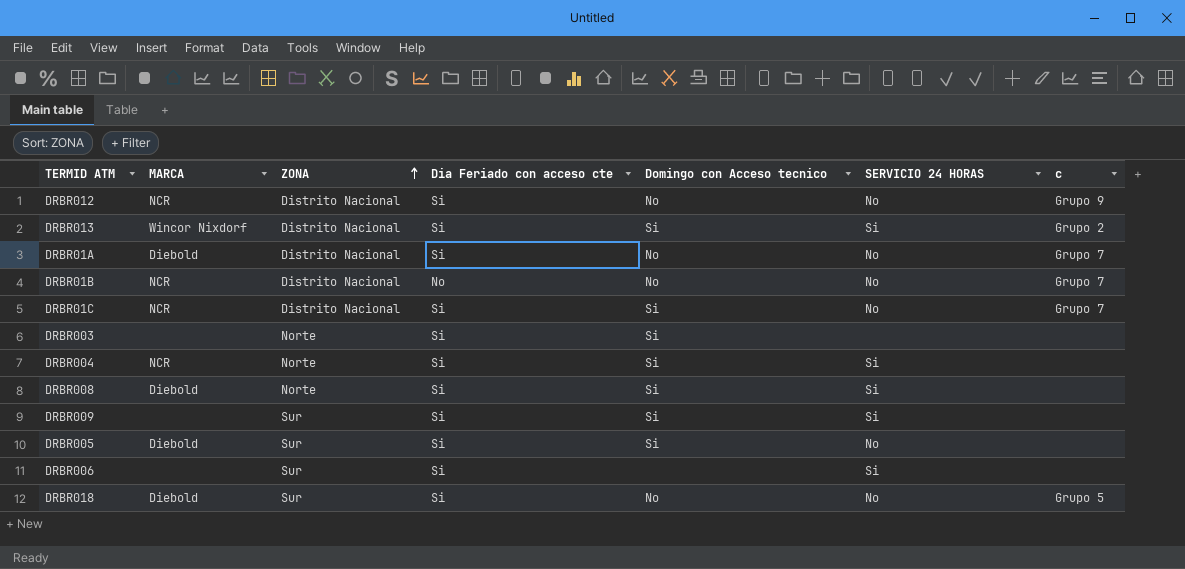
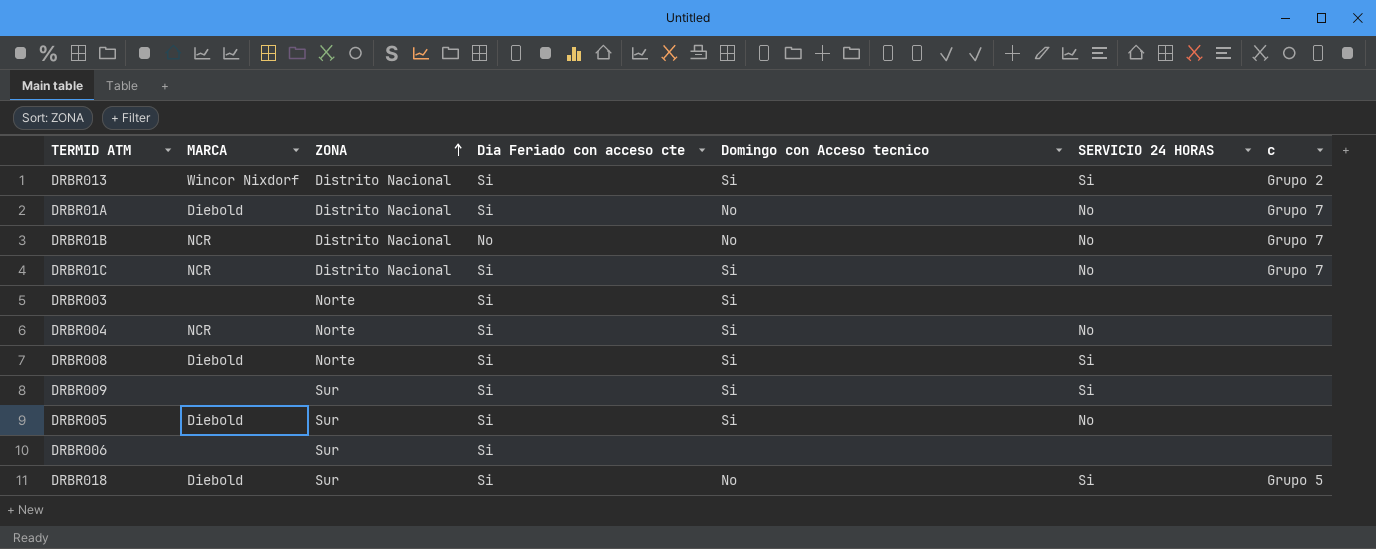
row DRBR012: NCR | Distrito Nacional | Si | No | No | Grupo 9 -> none
DRBR004 | SERVICIO 24 HORAS: Si -> No
DRBR006 | SERVICIO 24 HORAS: Si -> none
DRBR018 | SERVICIO 24 HORAS: No -> Si

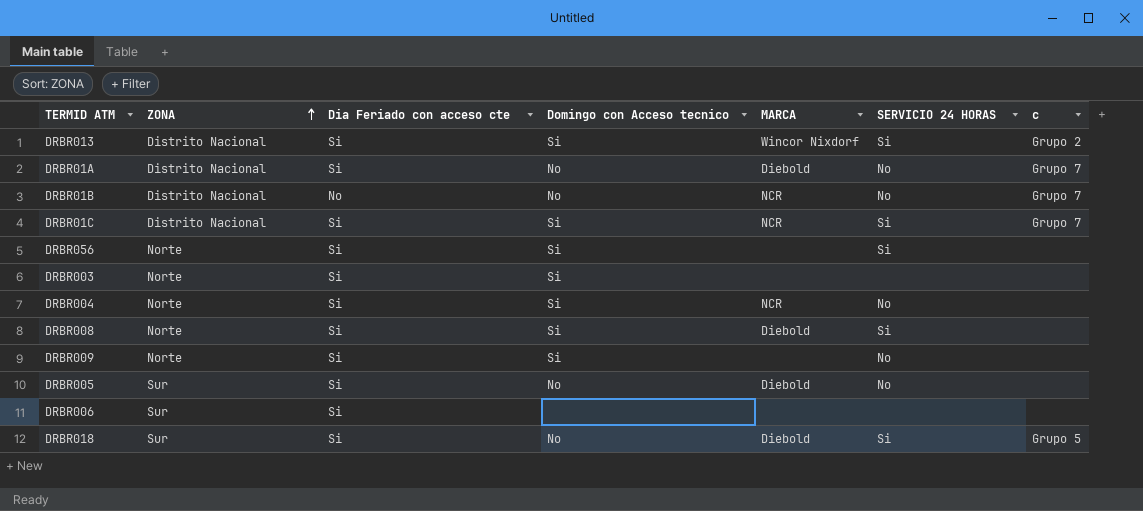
column MARCA | position: 2 -> 5
DRBR01C | SERVICIO 24 HORAS: No -> Si
row DRBR056: none -> Norte | Si | Si | none | Si | none
DRBR009 | ZONA: Sur -> Norte
DRBR009 | SERVICIO 24 HORAS: Si -> No
DRBR005 | Domingo con Acceso tecnico: Si -> No

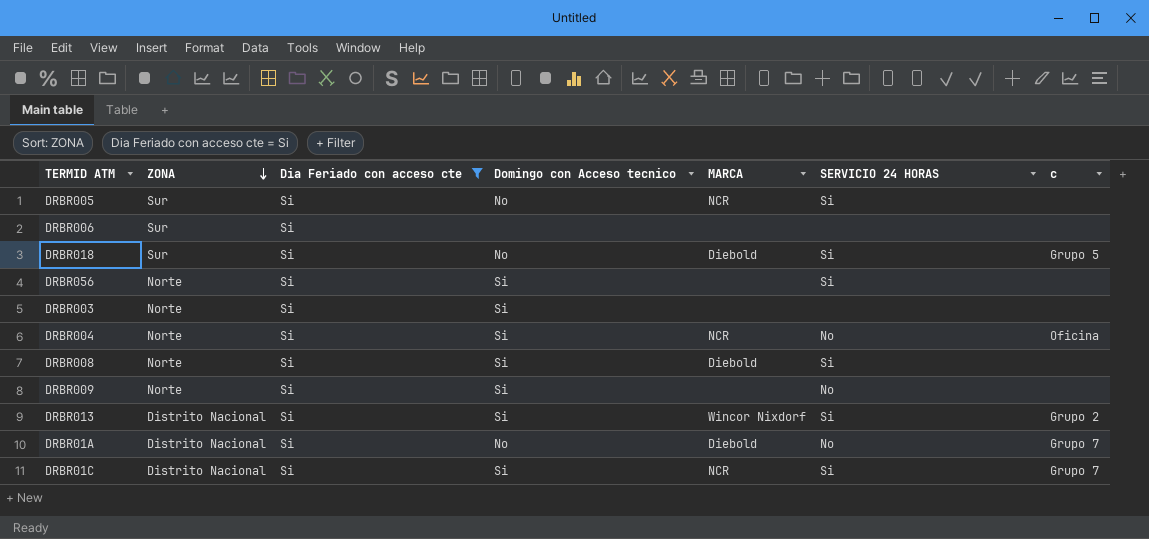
filter: none -> Dia Feriado con acceso cte = Si
row order: ZONA ascending -> ZONA descending
DRBR005 | MARCA: Diebold -> NCR
DRBR005 | SERVICIO 24 HORAS: No -> Si
DRBR004 | c: none -> Oficina

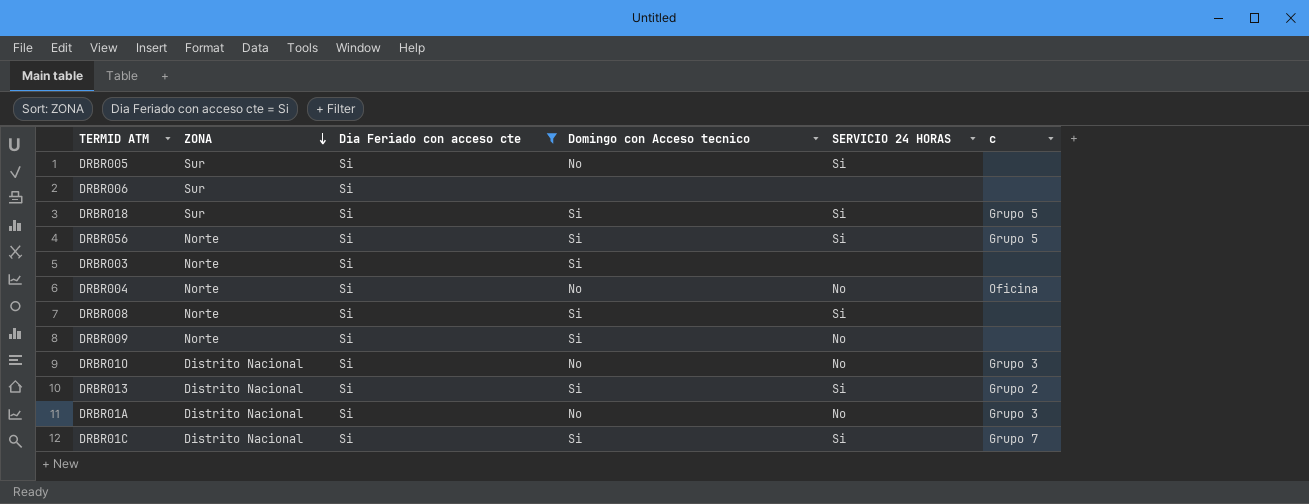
column MARCA | position: 5 -> none
DRBR018 | Domingo con Acceso tecnico: No -> Si
DRBR056 | c: none -> Grupo 5
DRBR004 | Domingo con Acceso tecnico: Si -> No
row DRBR01O: none -> Distrito Nacional | Si | No | No | Grupo 3
DRBR01A | c: Grupo 7 -> Grupo 3

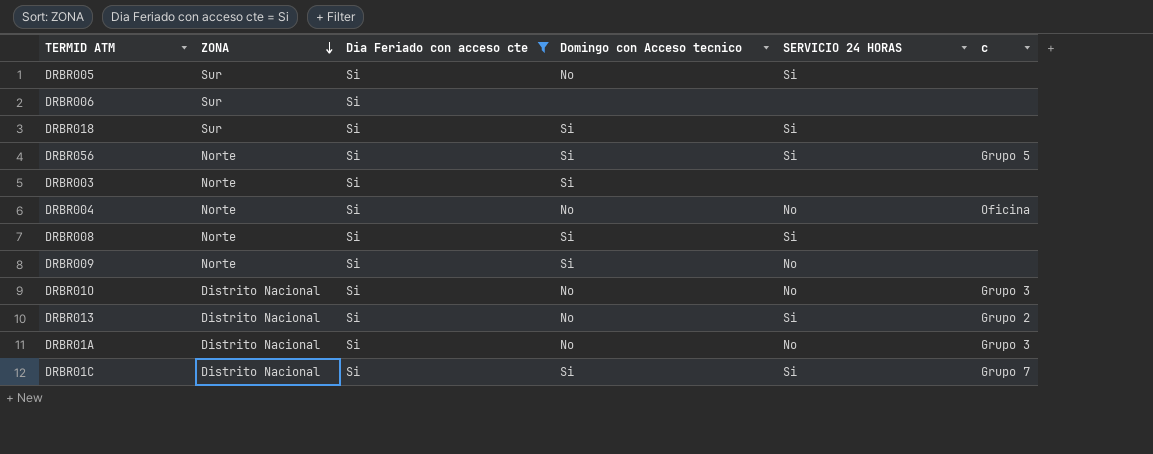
DRBR018 | c: Grupo 5 -> none
DRBR013 | Domingo con Acceso tecnico: Si -> No

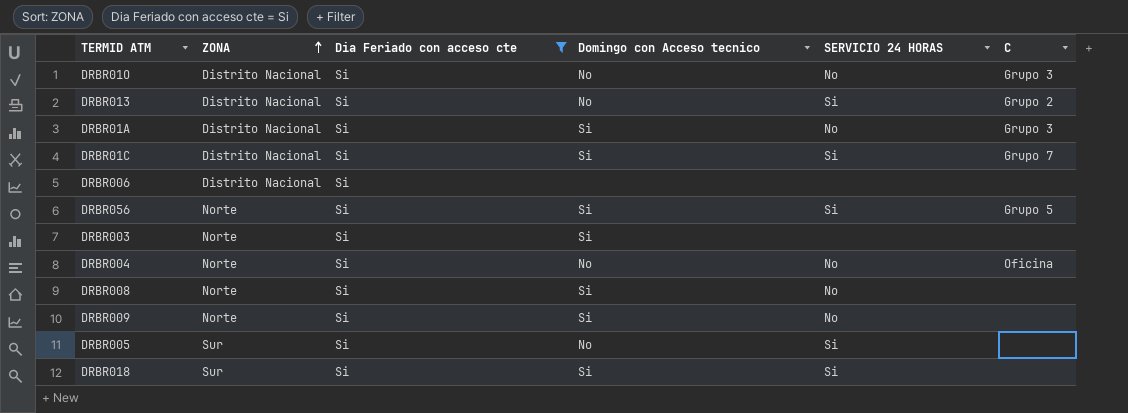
row order: ZONA descending -> ZONA ascending
column name: c -> C
DRBR01A | Domingo con Acceso tecnico: No -> Si
DRBR006 | ZONA: Sur -> Distrito Nacional
DRBR008 | SERVICIO 24 HORAS: Si -> No

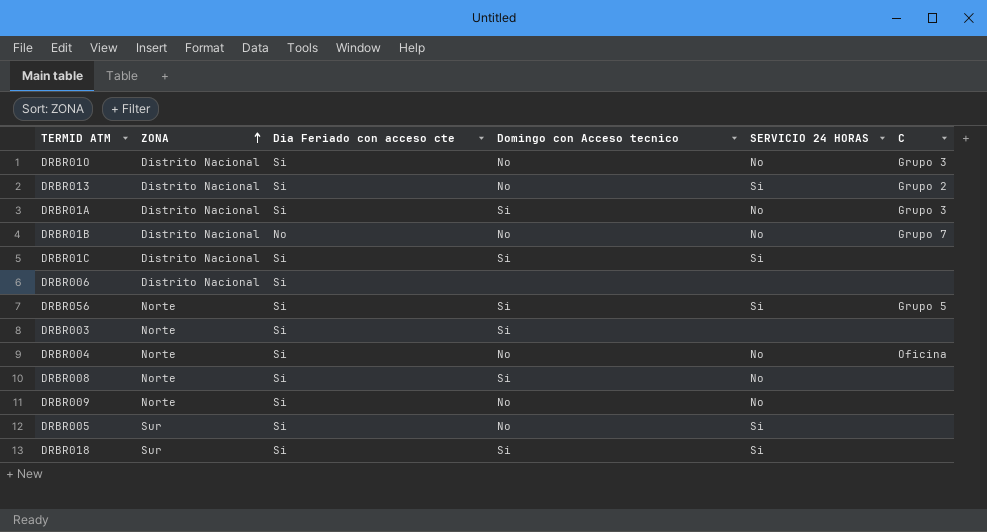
filter: Dia Feriado con acceso cte = Si -> none
DRBR01C | C: Grupo 7 -> none
DRBR009 | Domingo con Acceso tecnico: Si -> No

